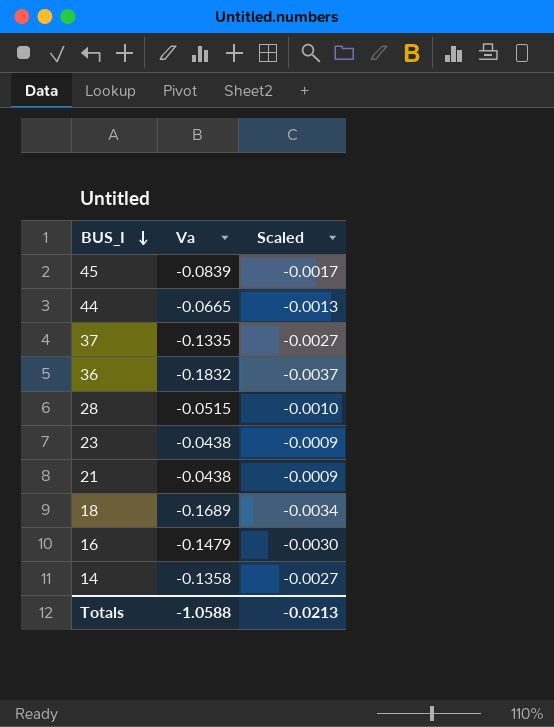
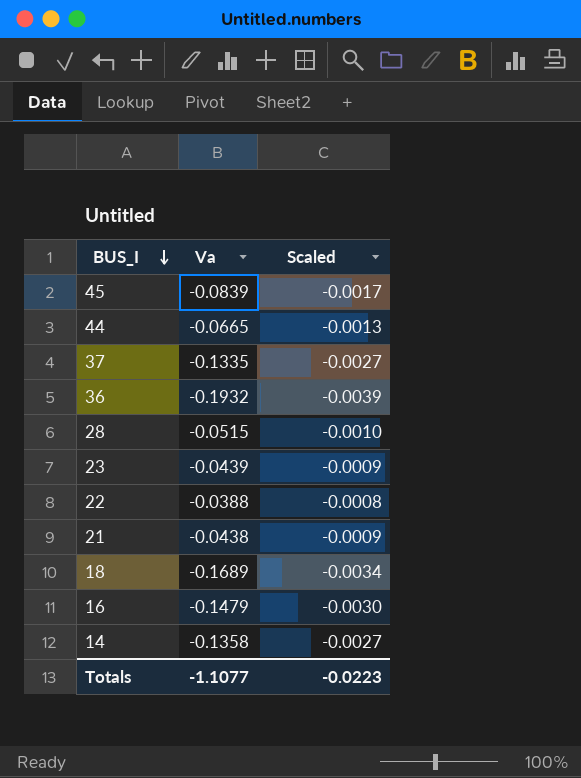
36 | Va: -0.1832 -> -0.1932
36 | Scaled: -0.0037 -> -0.0039
23 | Va: -0.0438 -> -0.0439
row 22: none -> -0.0388 | -0.0008
Totals | Va: -1.0588 -> -1.1077
Totals | Scaled: -0.0213 -> -0.0223

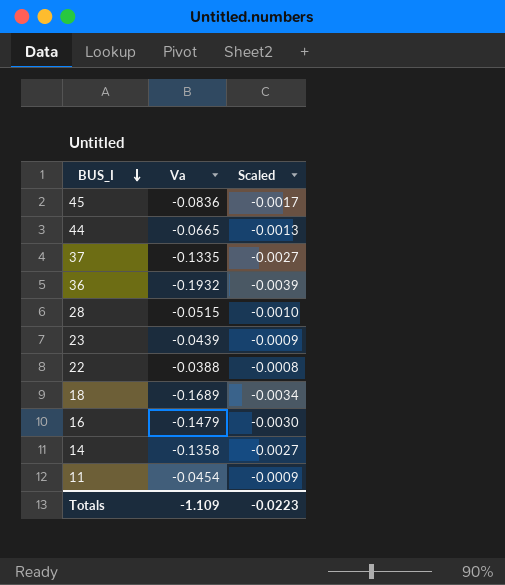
row 21: -0.0438 | -0.0009 -> none
45 | Va: -0.0839 -> -0.0836
row 11: none -> -0.0454 | -0.0009
Totals | Va: -1.1077 -> -1.109

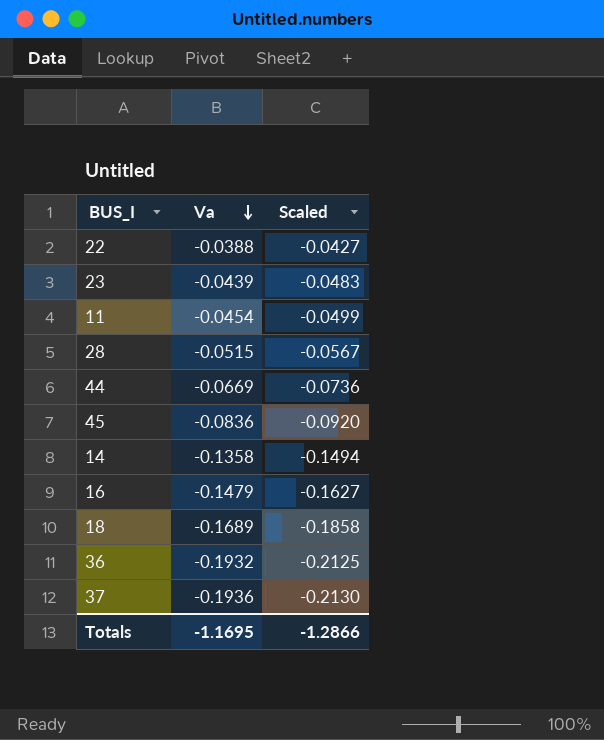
row order: BUS_I descending -> Va descending
column Scaled | formula: [Va] * 0.02 -> [Va] * 1.1
44 | Va: -0.0665 -> -0.0669
37 | Va: -0.1335 -> -0.1936
Totals | Va: -1.109 -> -1.1695
Totals | Scaled: -0.0223 -> -1.2866

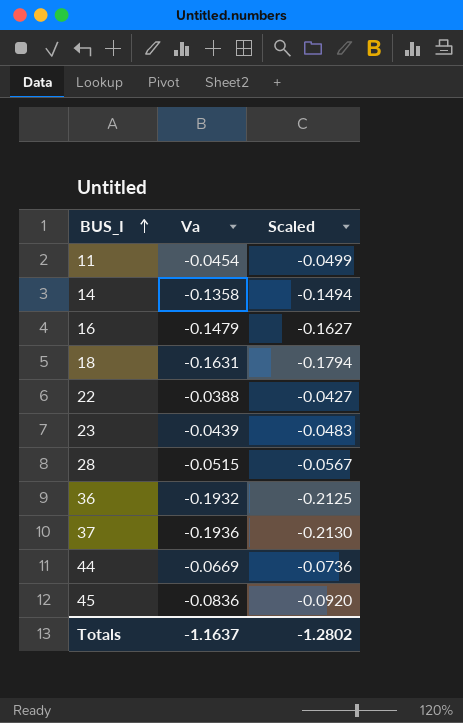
row order: Va descending -> BUS_I ascending
18 | Va: -0.1689 -> -0.1631
18 | Scaled: -0.1858 -> -0.1794
Totals | Va: -1.1695 -> -1.1637
Totals | Scaled: -1.2866 -> -1.2802

